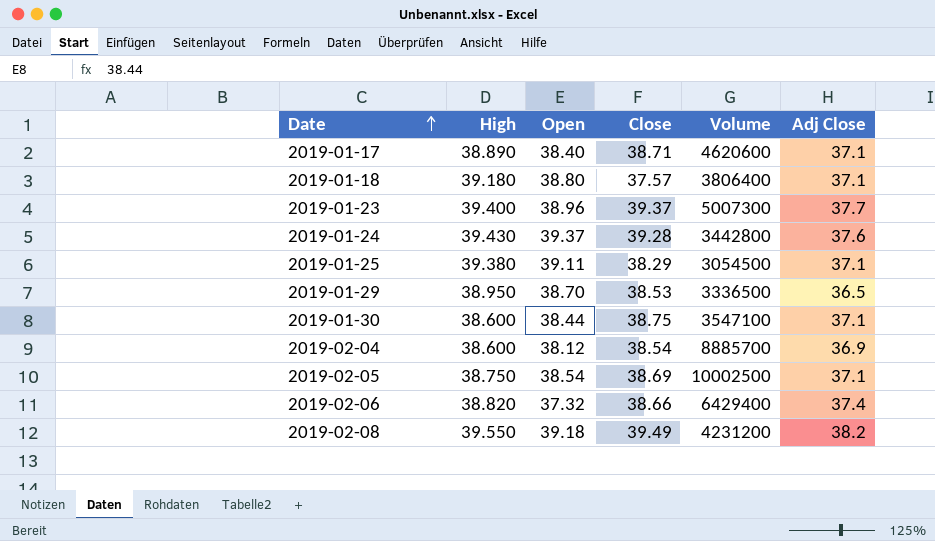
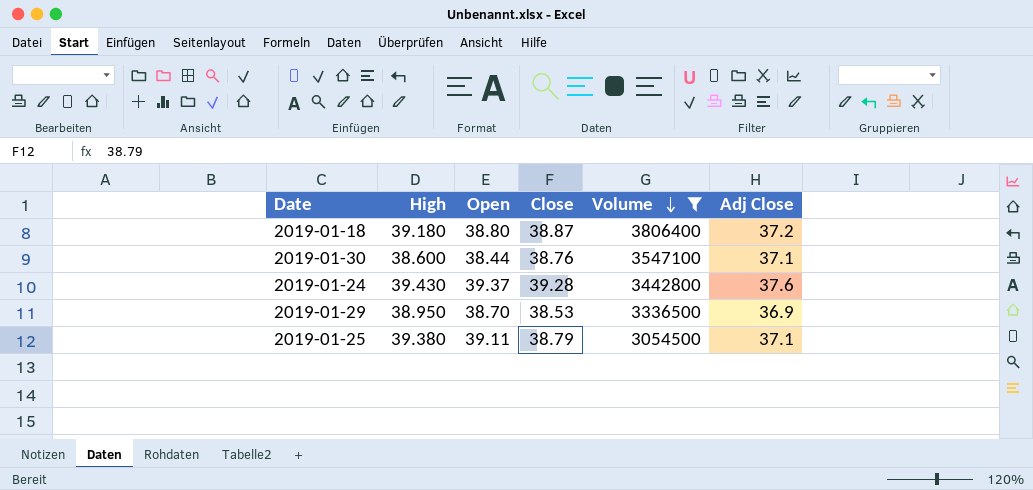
filter: none -> Volume <= 3806400
row order: Date ascending -> Volume descending
2019-01-18 | Close: 37.57 -> 38.87
2019-01-18 | Adj Close: 37.1 -> 37.2
2019-01-30 | Close: 38.75 -> 38.76
2019-01-29 | Adj Close: 36.5 -> 36.9
2019-01-25 | Close: 38.29 -> 38.79

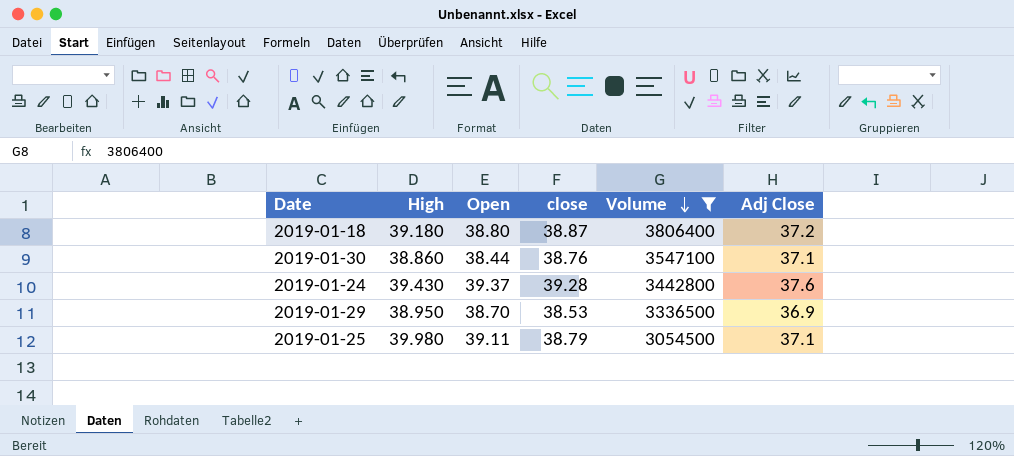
column name: Close -> close
2019-01-30 | High: 38.600 -> 38.860
2019-01-25 | High: 39.380 -> 39.980

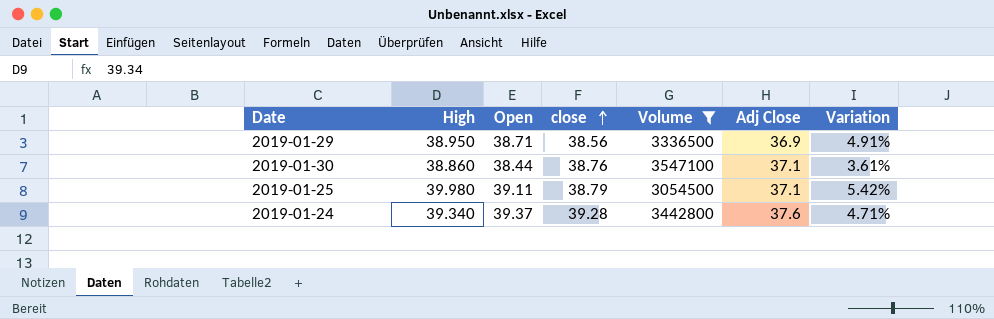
row order: Volume descending -> close ascending
column Variation | formula: none -> ([Open] - [Adj Close]) / [Adj Close]
row 2019-01-18: 39.180 | 38.80 | 38.87 | 3806400 | 37.2 -> none
2019-01-29 | Open: 38.70 -> 38.71
2019-01-29 | close: 38.53 -> 38.56
2019-01-24 | High: 39.430 -> 39.340

